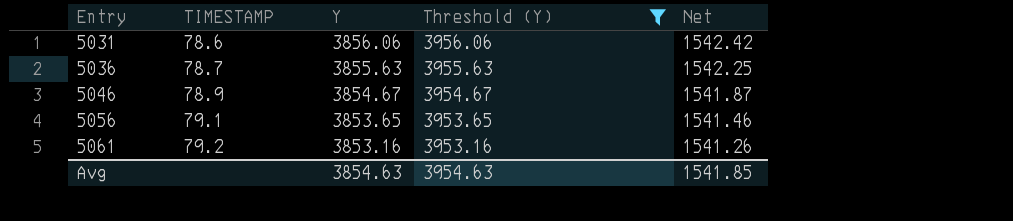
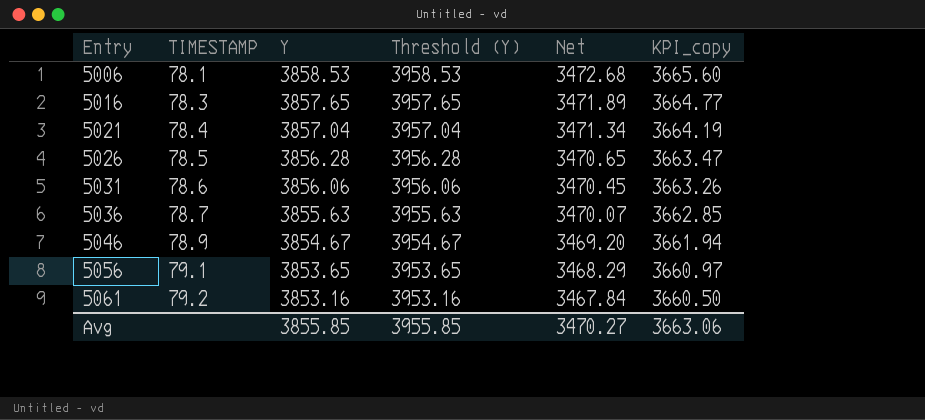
filter: Threshold (Y) <= 3956.06 -> none
column Net | formula: [Y] * 0.4 -> [Y] * 0.9
column KPI_copy | formula: none -> [Y] * 0.95
Avg | Y: 3854.63 -> 3855.85
Avg | Threshold (Y): 3954.63 -> 3955.85
Avg | Net: 1541.85 -> 3470.27

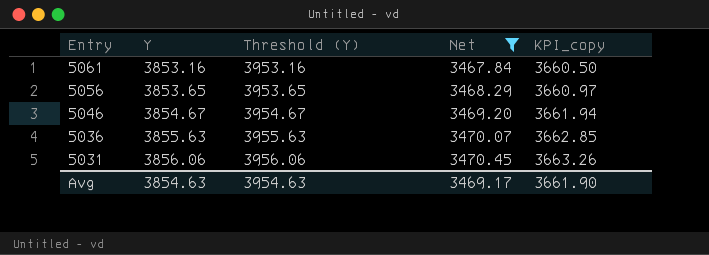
filter: none -> Net <= 3470.45
row order: Entry ascending -> Entry descending
column TIMESTAMP | position: 2 -> none
Avg | Y: 3855.85 -> 3854.63
Avg | Threshold (Y): 3955.85 -> 3954.63
Avg | Net: 3470.27 -> 3469.17
Avg | KPI_copy: 3663.06 -> 3661.90

